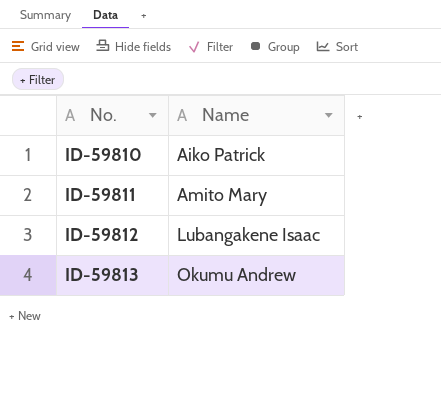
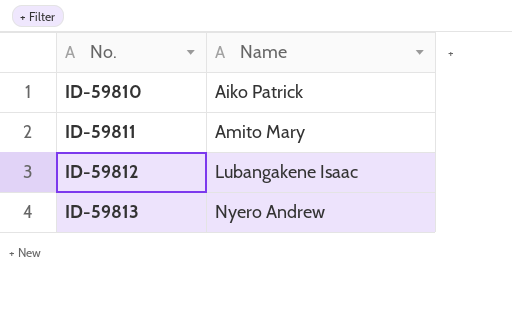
ID-59813 | Name: Okumu Andrew -> Nyero Andrew

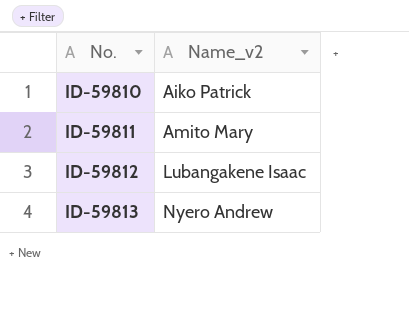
column name: Name -> Name_v2

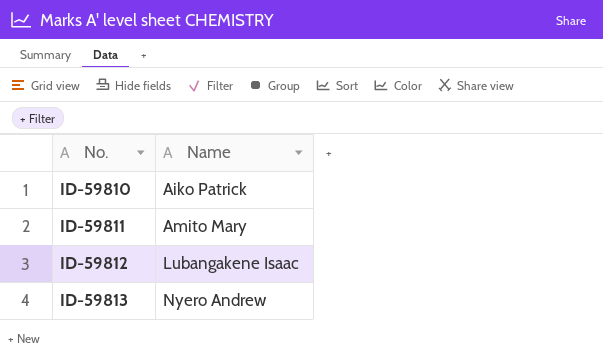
column name: Name_v2 -> Name

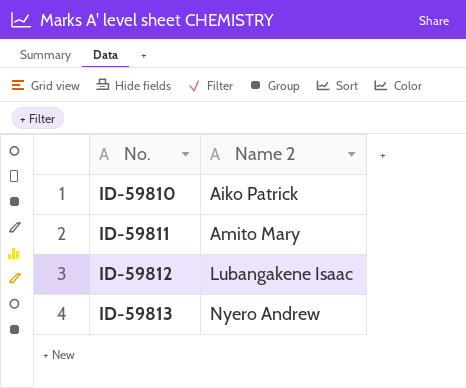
column name: Name -> Name 2

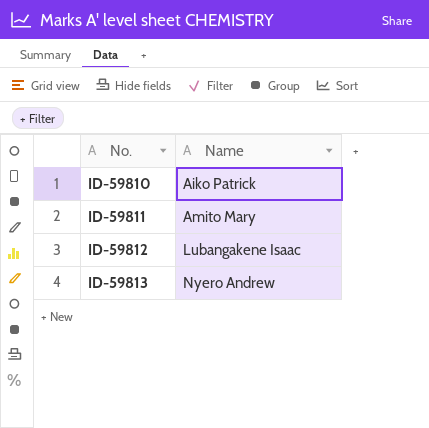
column name: Name 2 -> Name

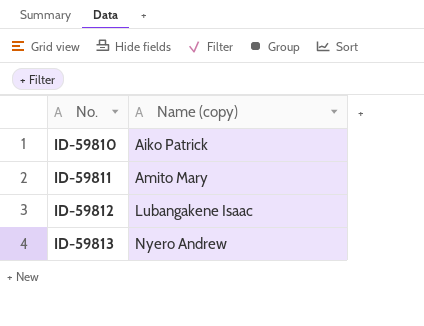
column name: Name -> Name (copy)

